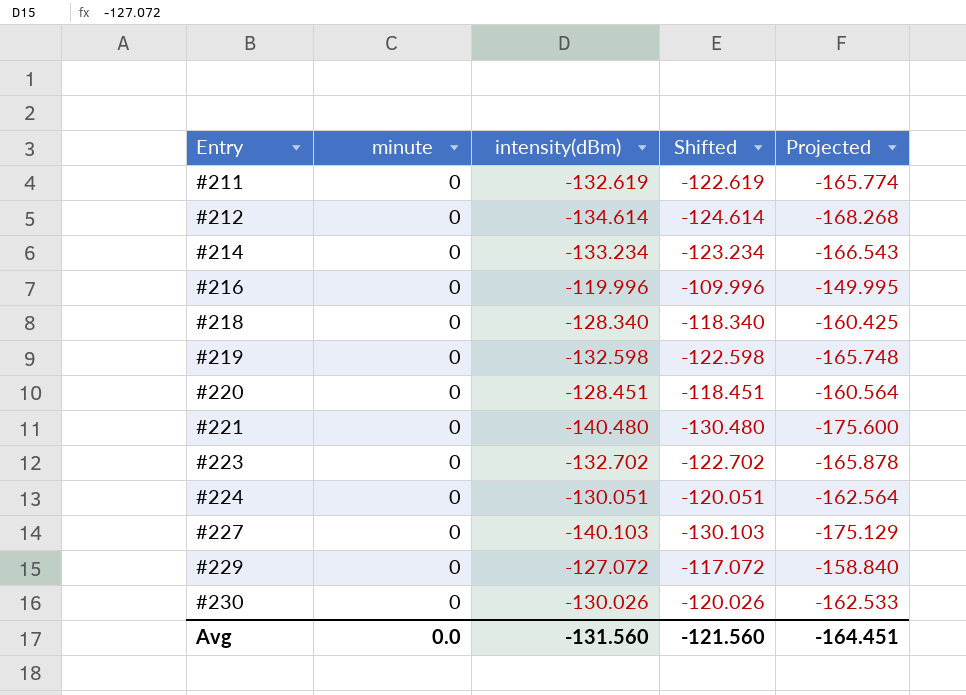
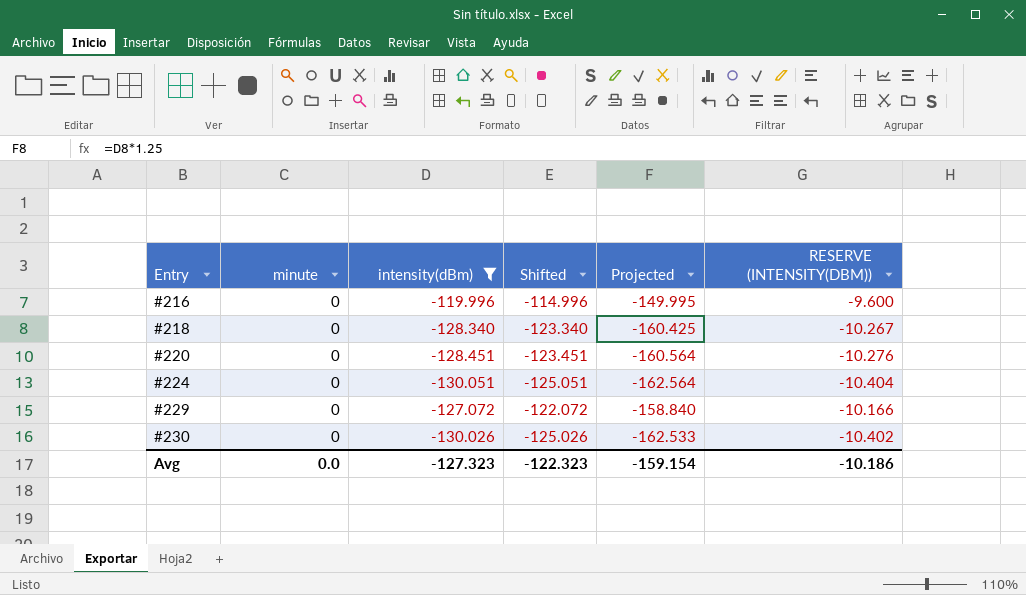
filter: none -> intensity(dBm) >= -130.051
column Shifted | formula: [intensity(dBm)] + 10 -> [intensity(dBm)] + 5
column RESERVE (INTENSITY(DBM)) | formula: none -> [intensity(dBm)] * 0.08
Avg | intensity(dBm): -131.560 -> -127.323
Avg | Shifted: -121.560 -> -122.323
Avg | Projected: -164.451 -> -159.154

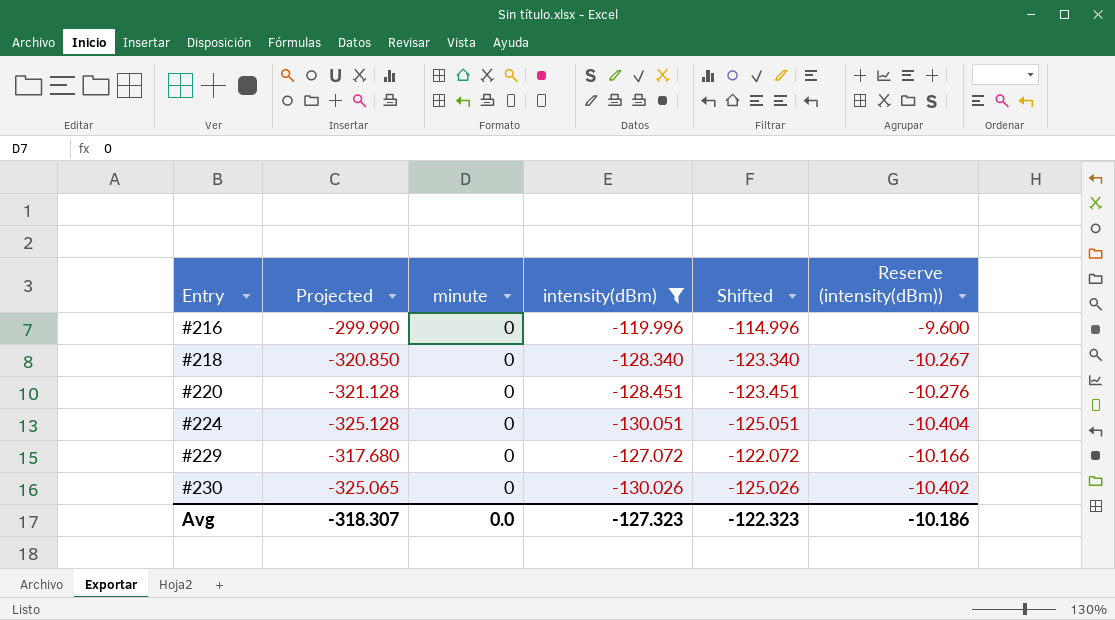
column Projected | formula: [intensity(dBm)] * 1.25 -> [intensity(dBm)] * 2.5
column Projected | position: 5 -> 2
column name: RESERVE (INTENSITY(DBM)) -> Reserve (intensity(dBm))
Avg | Projected: -159.154 -> -318.307

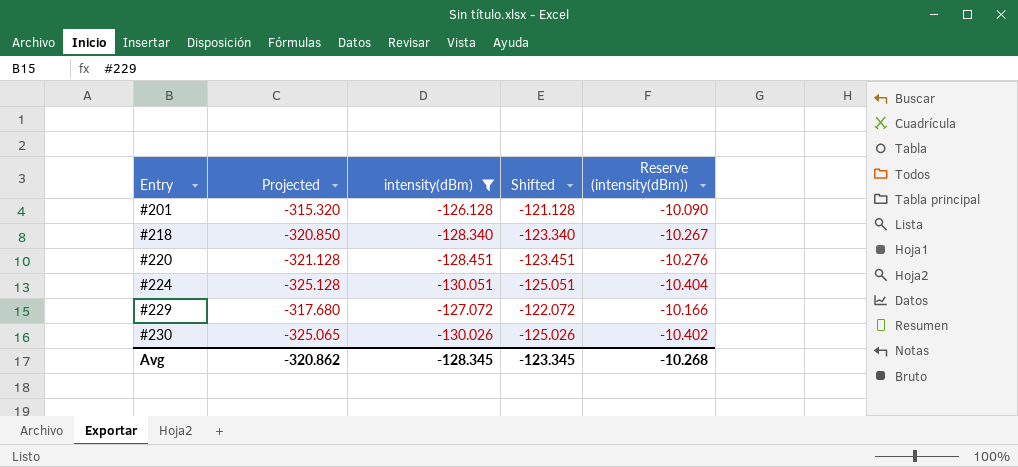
column minute | position: 3 -> none
row #216: -299.990 | 0 | -119.996 | -114.996 | -9.600 -> none
row #201: none -> -315.320 | -126.128 | -121.128 | -10.090
Avg | Projected: -318.307 -> -320.862
Avg | intensity(dBm): -127.323 -> -128.345
Avg | Shifted: -122.323 -> -123.345
Avg | Reserve (intensity(dBm)): -10.186 -> -10.268

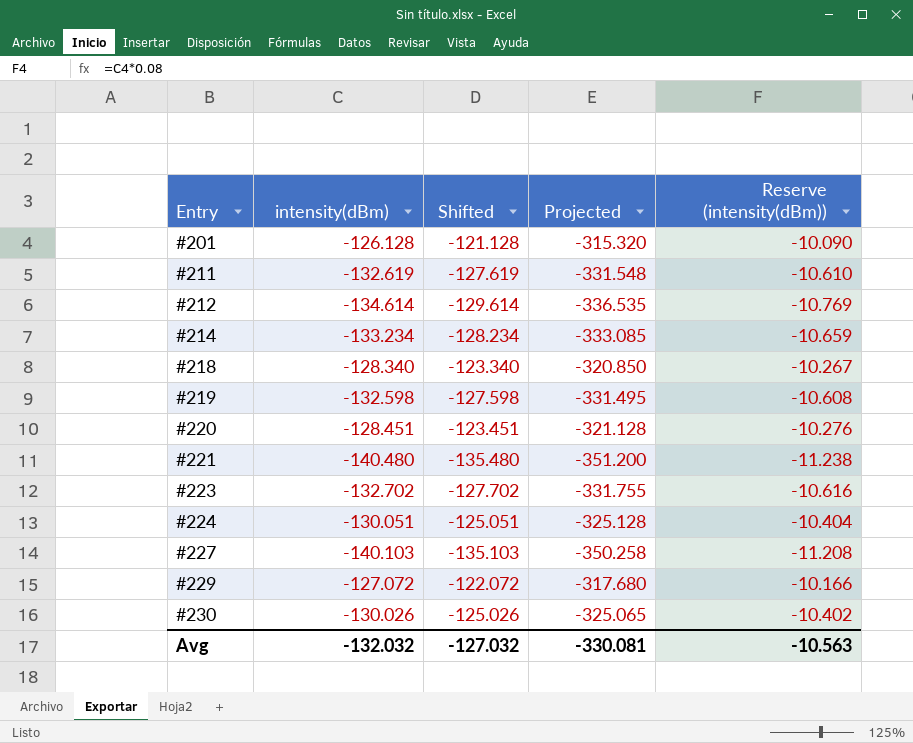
filter: intensity(dBm) >= -130.051 -> none
column Projected | position: 2 -> 4
Avg | intensity(dBm): -128.345 -> -132.032
Avg | Shifted: -123.345 -> -127.032
Avg | Projected: -320.862 -> -330.081
Avg | Reserve (intensity(dBm)): -10.268 -> -10.563

